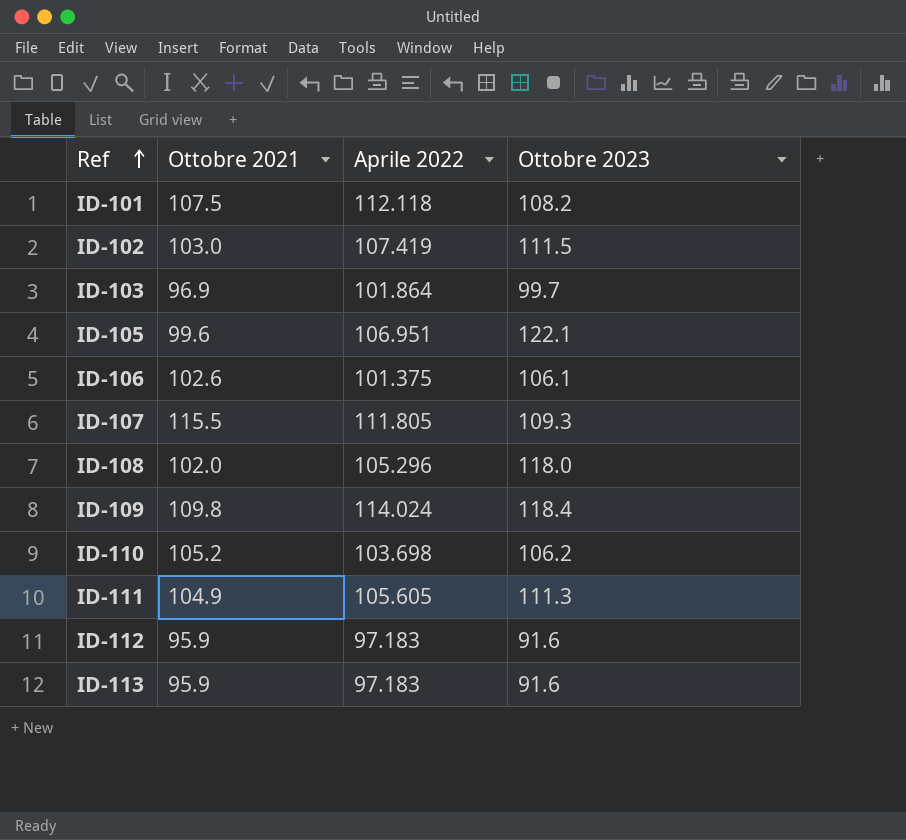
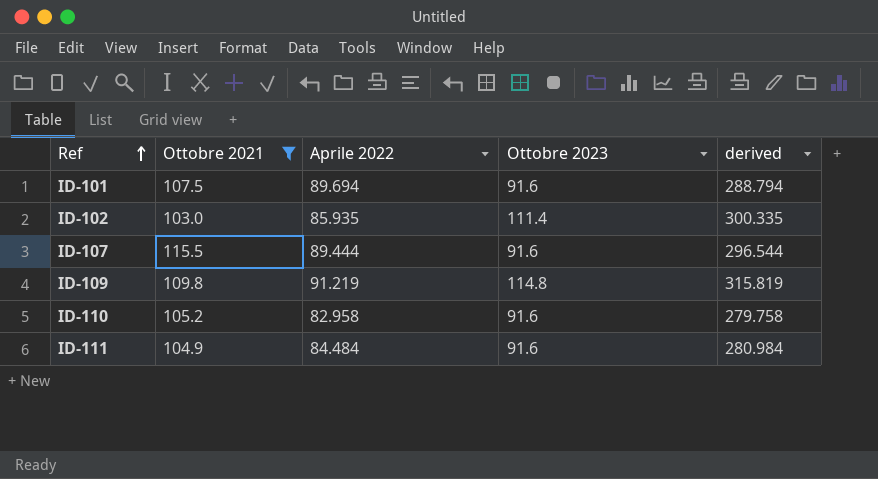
filter: none -> Ottobre 2021 >= 103.0
column derived | formula: none -> [Ottobre 2021] + [Aprile 2022] + [Ottobre 2023]
ID-101 | Aprile 2022: 112.118 -> 89.694
ID-101 | Ottobre 2023: 108.2 -> 91.6
ID-102 | Aprile 2022: 107.419 -> 85.935
ID-102 | Ottobre 2023: 111.5 -> 111.4
ID-107 | Aprile 2022: 111.805 -> 89.444
ID-107 | Ottobre 2023: 109.3 -> 91.6
ID-109 | Aprile 2022: 114.024 -> 91.219
ID-109 | Ottobre 2023: 118.4 -> 114.8
ID-110 | Aprile 2022: 103.698 -> 82.958
ID-110 | Ottobre 2023: 106.2 -> 91.6
ID-111 | Aprile 2022: 105.605 -> 84.484
ID-111 | Ottobre 2023: 111.3 -> 91.6

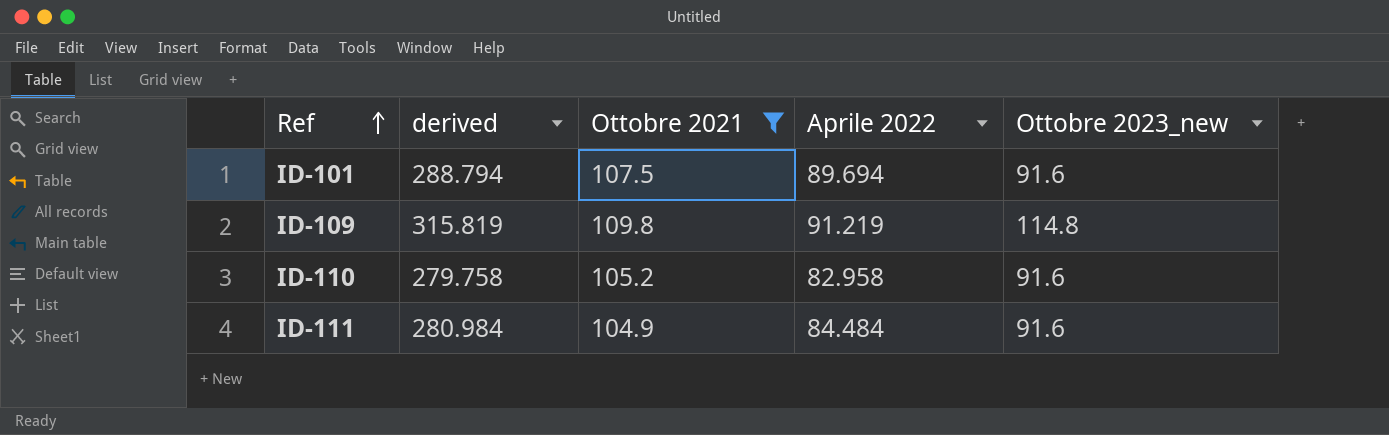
column derived | position: 5 -> 2
column name: Ottobre 2023 -> Ottobre 2023_new
row ID-102: 103.0 | 85.935 | 111.4 | 300.335 -> none
row ID-107: 115.5 | 89.444 | 91.6 | 296.544 -> none

